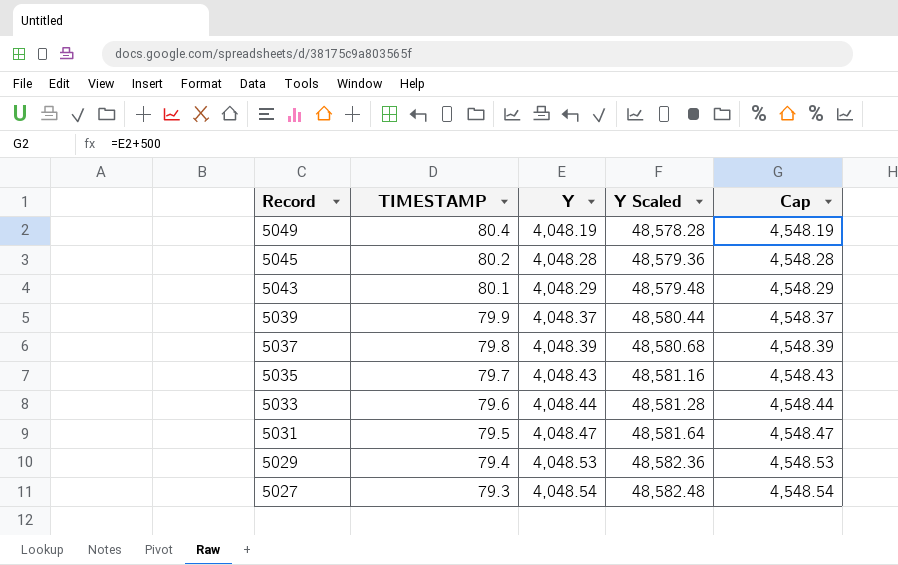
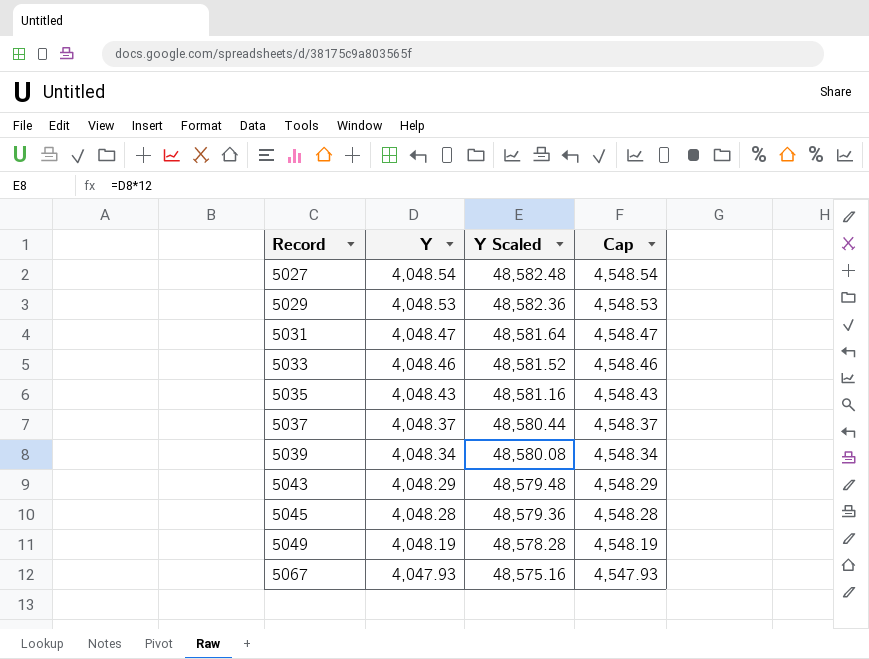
row order: Record descending -> Record ascending
column TIMESTAMP | position: 2 -> none
5033 | Y: 4,048.44 -> 4,048.46
5033 | Y Scaled: 48,581.28 -> 48,581.52
5033 | Cap: 4,548.44 -> 4,548.46
5037 | Y: 4,048.39 -> 4,048.37
5037 | Y Scaled: 48,580.68 -> 48,580.44
5037 | Cap: 4,548.39 -> 4,548.37
5039 | Y: 4,048.37 -> 4,048.34
5039 | Y Scaled: 48,580.44 -> 48,580.08
5039 | Cap: 4,548.37 -> 4,548.34
row 5067: none -> 4,047.93 | 48,575.16 | 4,547.93

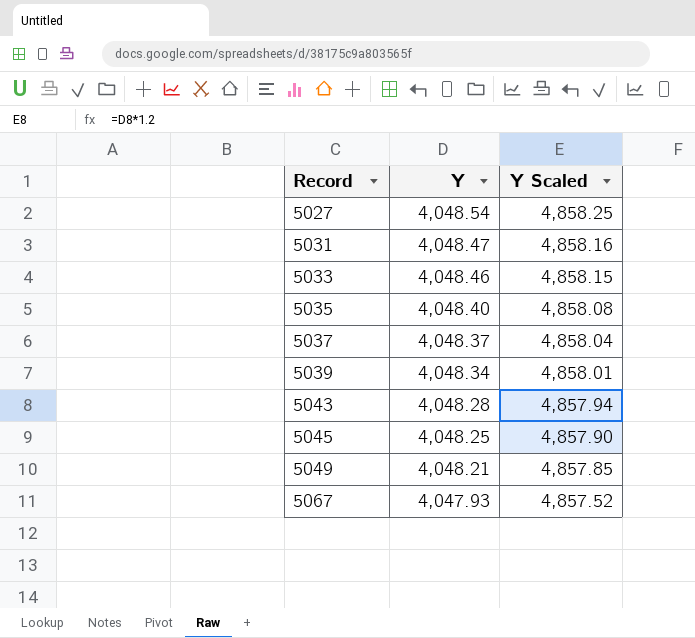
column Cap | formula: [Y] + 500 -> none
column Y Scaled | formula: [Y] * 12 -> [Y] * 1.2
row 5029: 4,048.53 | 48,582.36 | 4,548.53 -> none
5035 | Y: 4,048.43 -> 4,048.40
5043 | Y: 4,048.29 -> 4,048.28
5045 | Y: 4,048.28 -> 4,048.25
5049 | Y: 4,048.19 -> 4,048.21

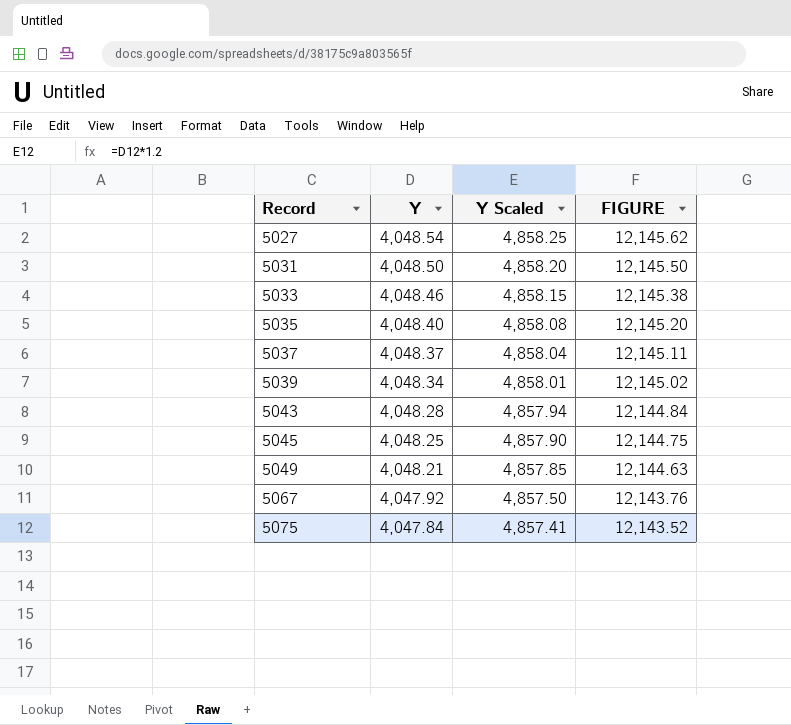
column FIGURE | formula: none -> [Y] * 3
5031 | Y: 4,048.47 -> 4,048.50
5031 | Y Scaled: 4,858.16 -> 4,858.20
5067 | Y: 4,047.93 -> 4,047.92
5067 | Y Scaled: 4,857.52 -> 4,857.50
row 5075: none -> 4,047.84 | 4,857.41 | 12,143.52

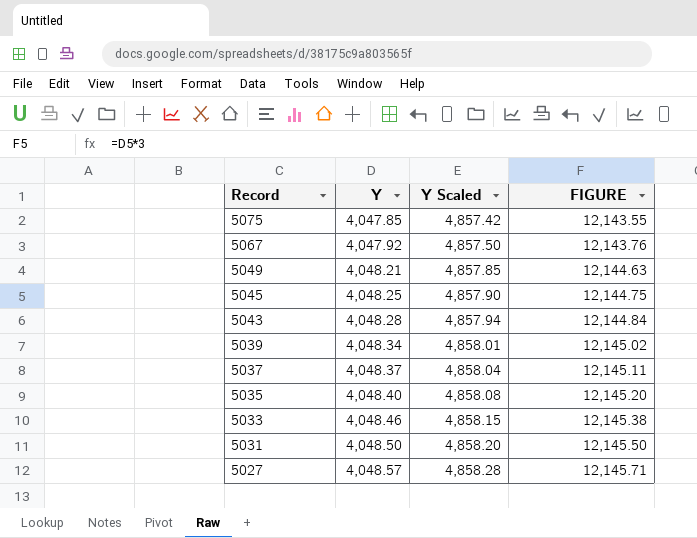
row order: Record ascending -> Record descending
5075 | Y: 4,047.84 -> 4,047.85
5075 | Y Scaled: 4,857.41 -> 4,857.42
5075 | FIGURE: 12,143.52 -> 12,143.55
5027 | Y: 4,048.54 -> 4,048.57
5027 | Y Scaled: 4,858.25 -> 4,858.28
5027 | FIGURE: 12,145.62 -> 12,145.71

